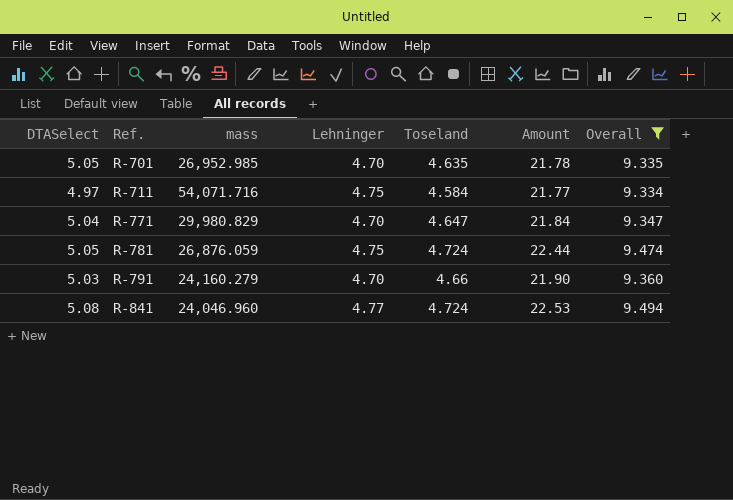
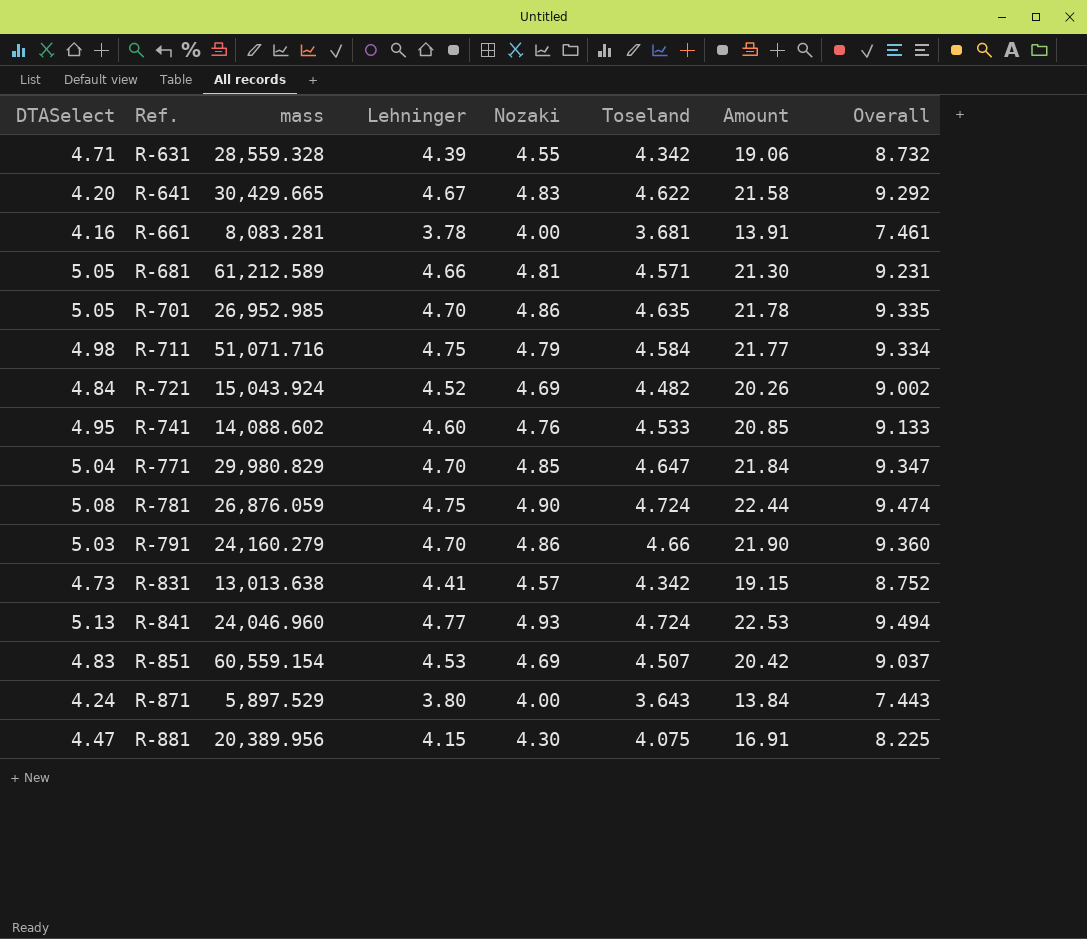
filter: Overall >= 9.334 -> none
column Nozaki | position: none -> 5
R-711 | DTASelect: 4.97 -> 4.98
R-711 | mass: 54,071.716 -> 51,071.716
R-781 | DTASelect: 5.05 -> 5.08
R-841 | DTASelect: 5.08 -> 5.13

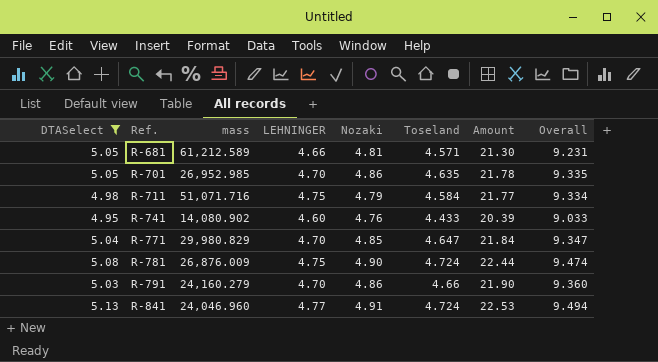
filter: none -> DTASelect >= 4.95
column name: Lehninger -> LEHNINGER
R-741 | mass: 14,088.602 -> 14,080.902
R-741 | Toseland: 4.533 -> 4.433
R-741 | Amount: 20.85 -> 20.39
R-741 | Overall: 9.133 -> 9.033
R-781 | mass: 26,876.059 -> 26,876.009
R-841 | Nozaki: 4.93 -> 4.91

